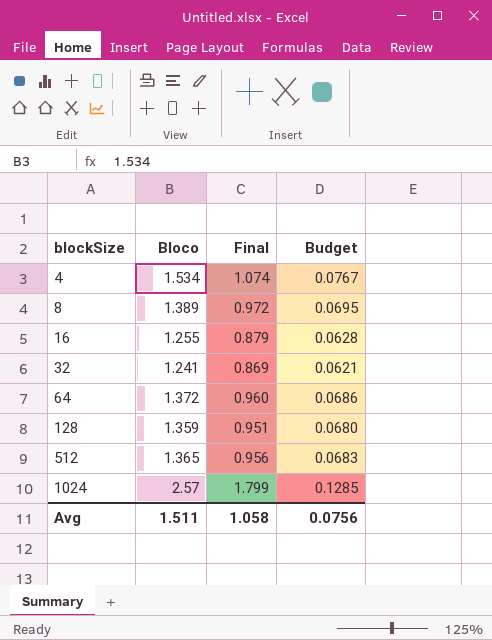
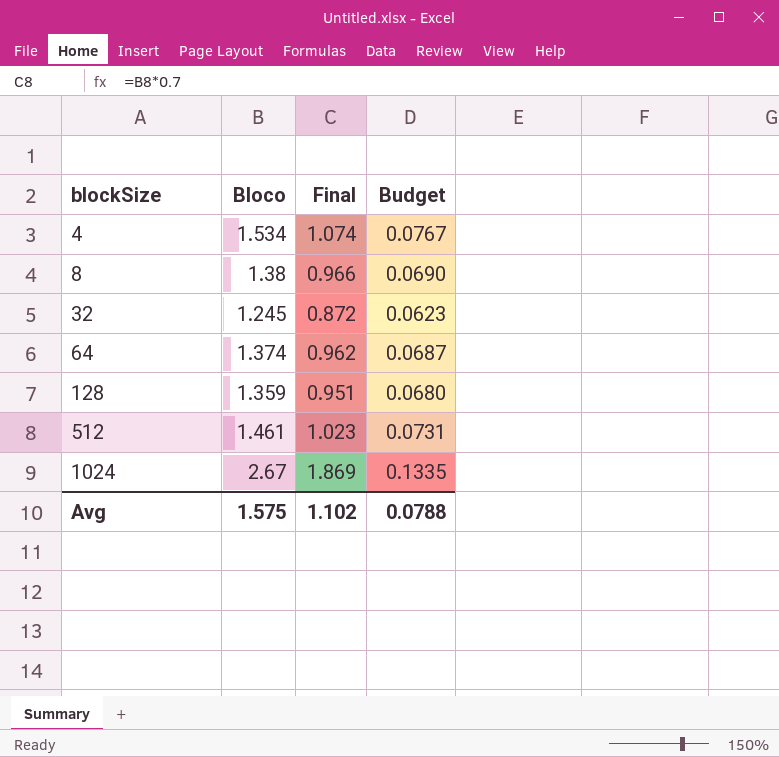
row 16: 1.255 | 0.879 | 0.0628 -> none
8 | Bloco: 1.389 -> 1.38
8 | Final: 0.972 -> 0.966
8 | Budget: 0.0695 -> 0.0690
32 | Bloco: 1.241 -> 1.245
32 | Final: 0.869 -> 0.872
32 | Budget: 0.0621 -> 0.0623
64 | Bloco: 1.372 -> 1.374
64 | Final: 0.960 -> 0.962
64 | Budget: 0.0686 -> 0.0687
512 | Bloco: 1.365 -> 1.461
512 | Final: 0.956 -> 1.023
512 | Budget: 0.0683 -> 0.0731
1024 | Bloco: 2.57 -> 2.67
1024 | Final: 1.799 -> 1.869
1024 | Budget: 0.1285 -> 0.1335
Avg | Bloco: 1.511 -> 1.575
Avg | Final: 1.058 -> 1.102
Avg | Budget: 0.0756 -> 0.0788

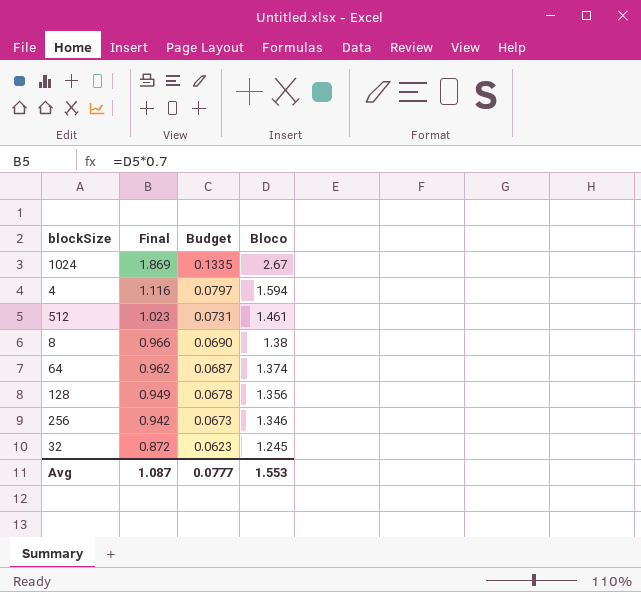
row order: blockSize ascending -> Final descending
column Bloco | position: 2 -> 4
4 | Final: 1.074 -> 1.116
4 | Budget: 0.0767 -> 0.0797
4 | Bloco: 1.534 -> 1.594
128 | Final: 0.951 -> 0.949
128 | Budget: 0.0680 -> 0.0678
128 | Bloco: 1.359 -> 1.356
row 256: none -> 0.942 | 0.0673 | 1.346
Avg | Final: 1.102 -> 1.087
Avg | Budget: 0.0788 -> 0.0777
Avg | Bloco: 1.575 -> 1.553

